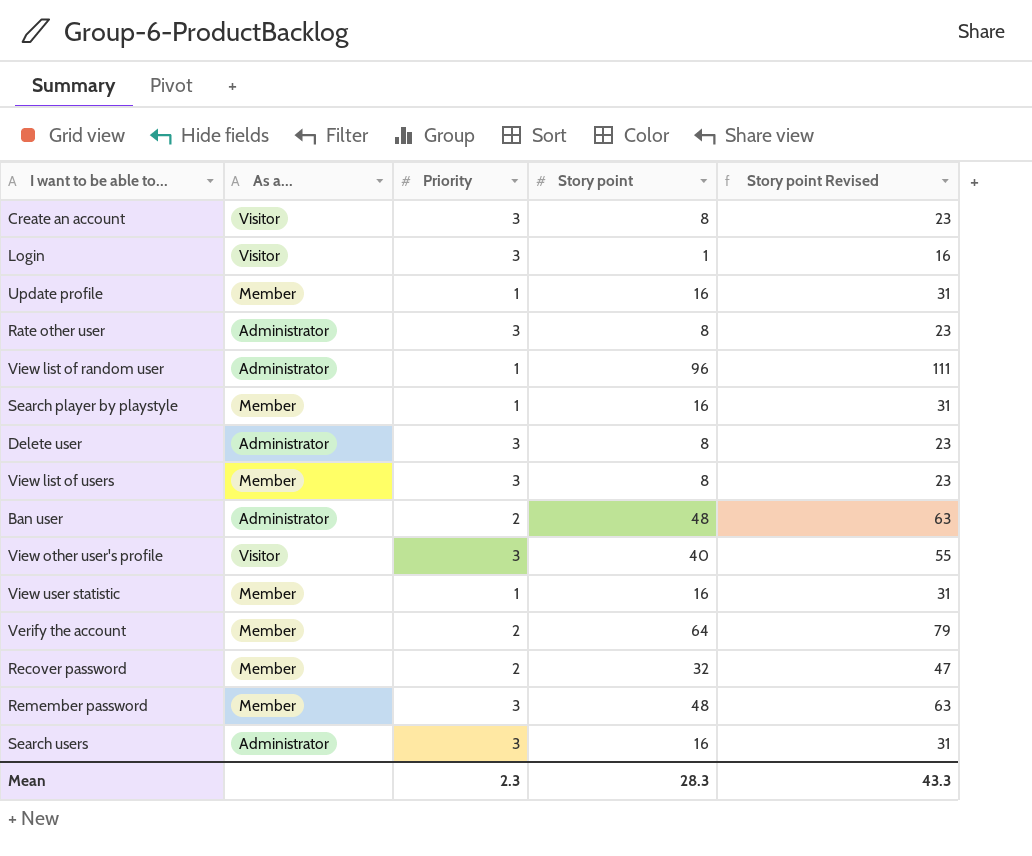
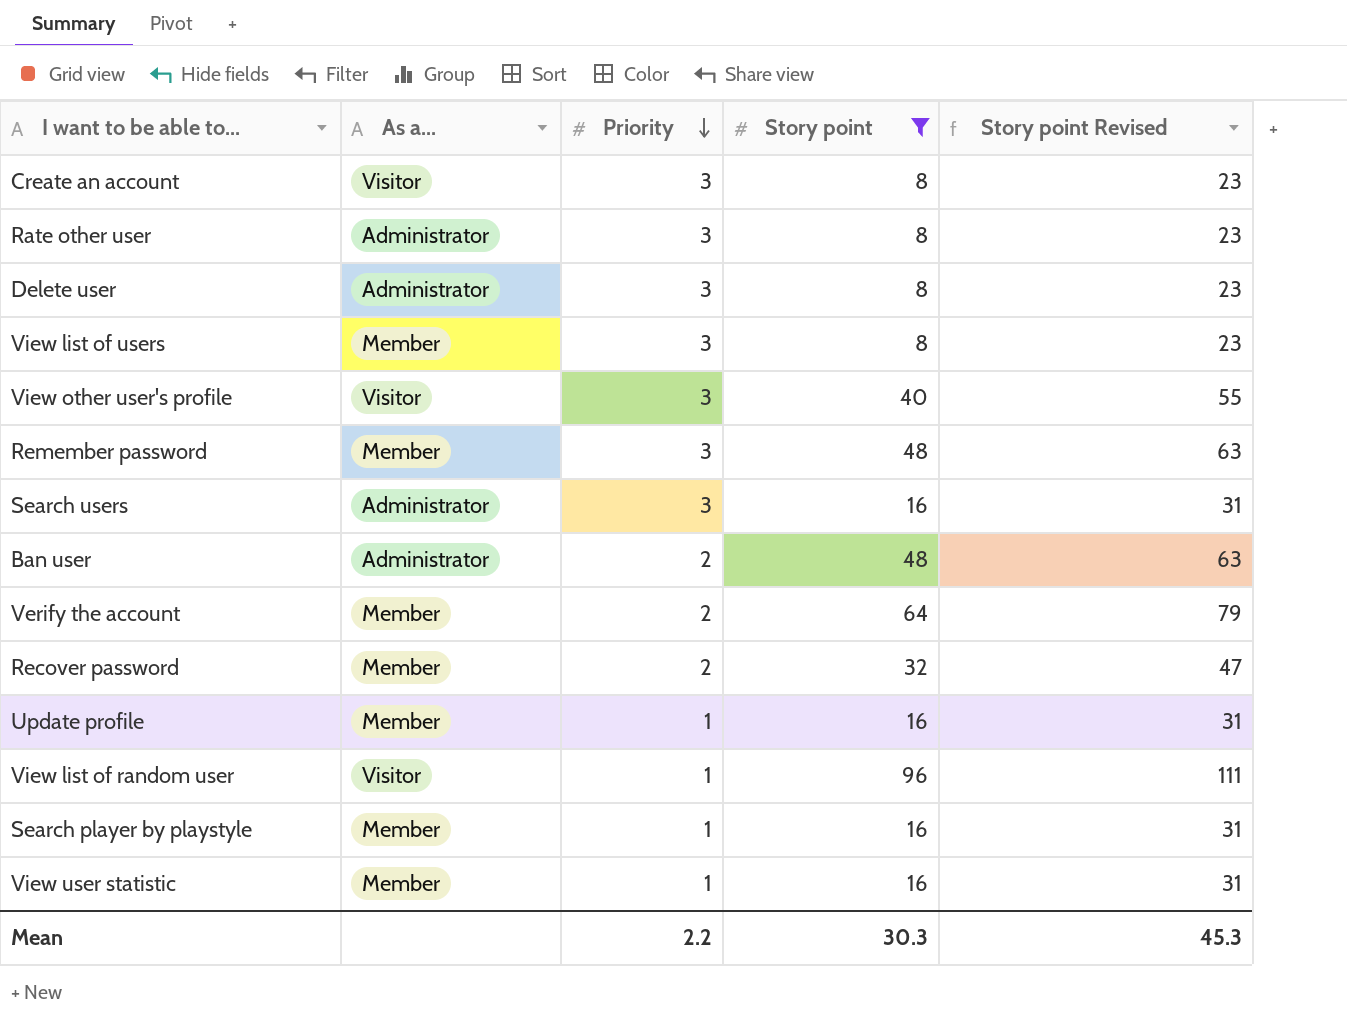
filter: none -> Story point != 1
row order: none -> Priority descending
View list of random user | As a...: Administrator -> Visitor
Mean | Priority: 2.3 -> 2.2
Mean | Story point: 28.3 -> 30.3
Mean | Story point Revised: 43.3 -> 45.3

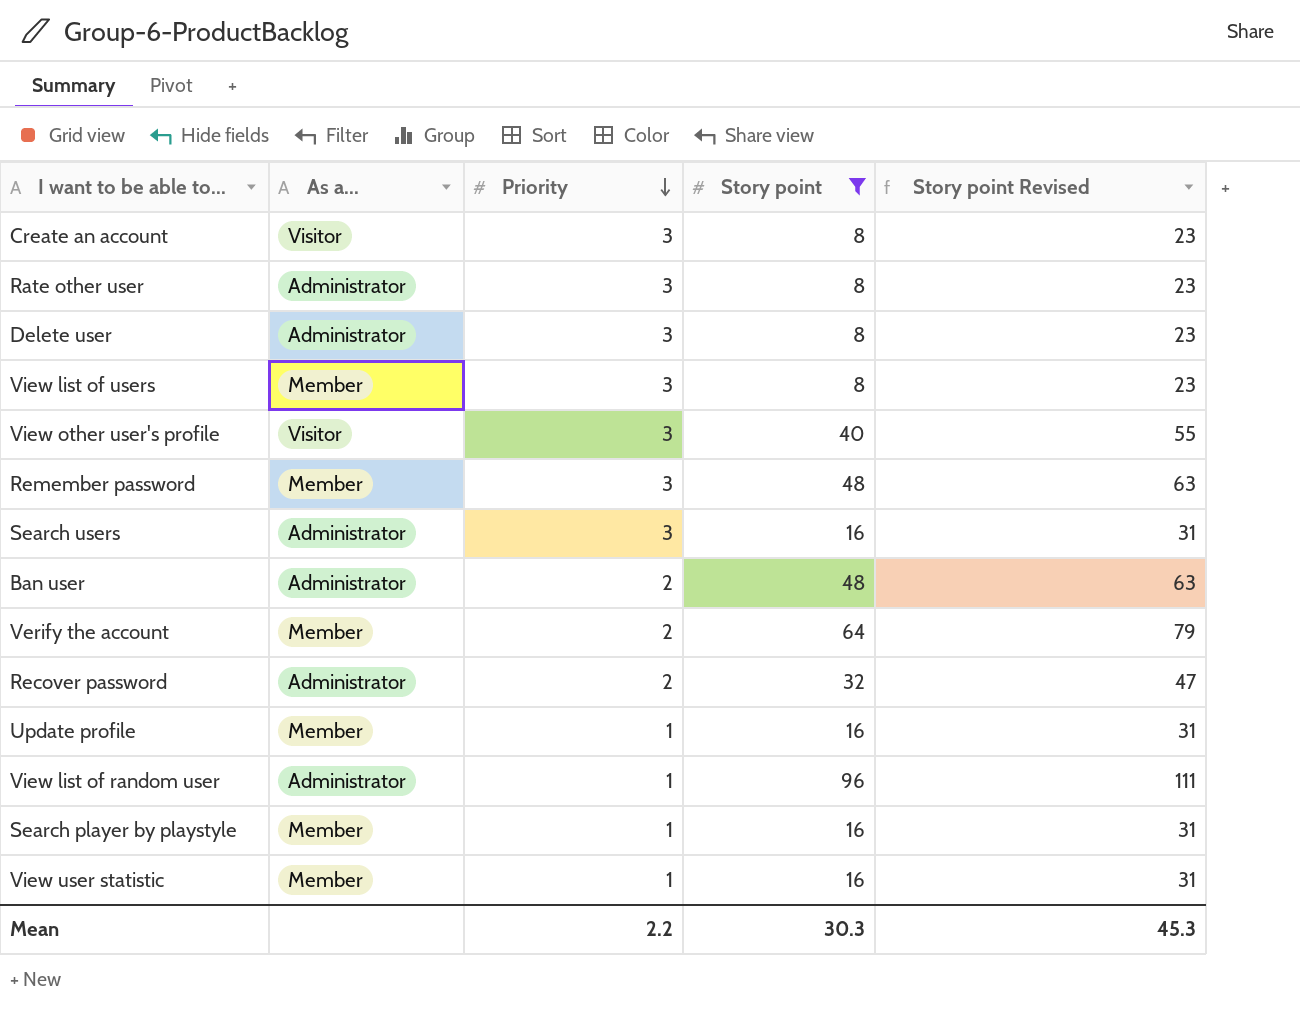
Recover password | As a...: Member -> Administrator
View list of random user | As a...: Visitor -> Administrator

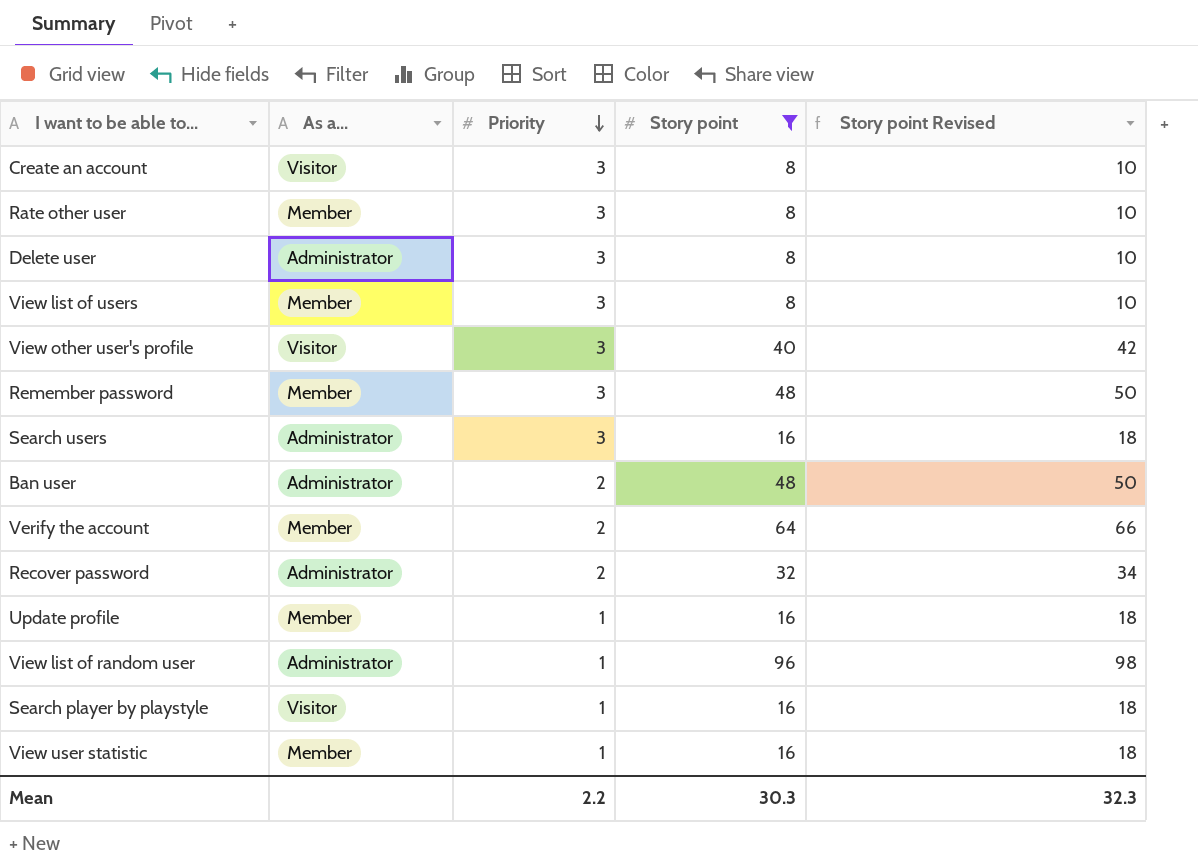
column Story point Revised | formula: [Story point] + 15 -> [Story point] + 2
Rate other user | As a...: Administrator -> Member
Search player by playstyle | As a...: Member -> Visitor
Mean | Story point Revised: 45.3 -> 32.3

